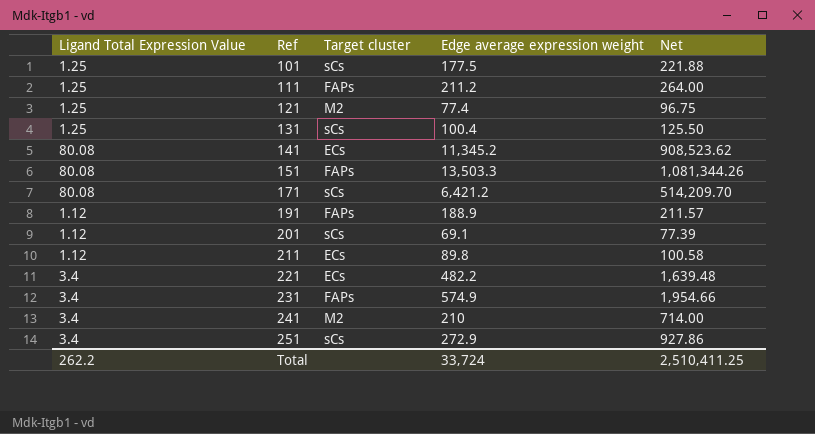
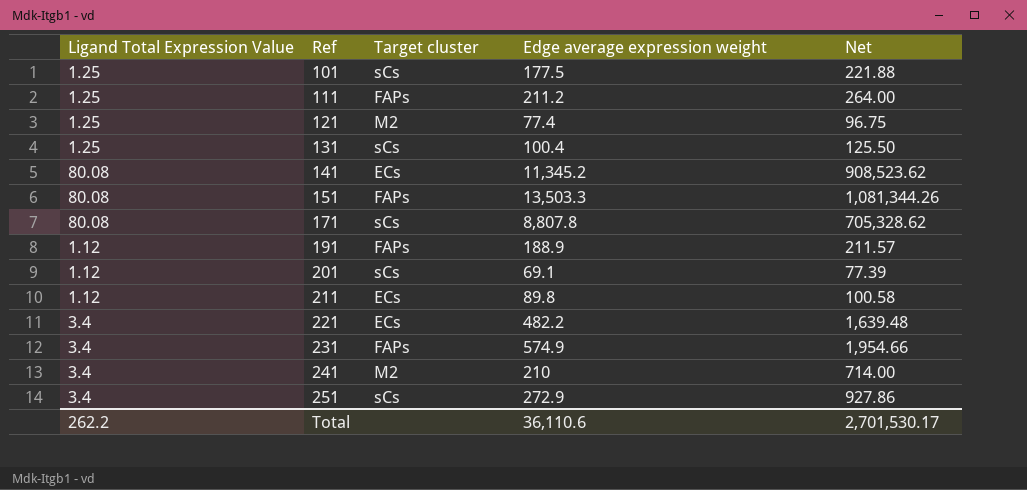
171 | Edge average expression weight: 6,421.2 -> 8,807.8
171 | Net: 514,209.70 -> 705,328.62
Total | Edge average expression weight: 33,724 -> 36,110.6
Total | Net: 2,510,411.25 -> 2,701,530.17

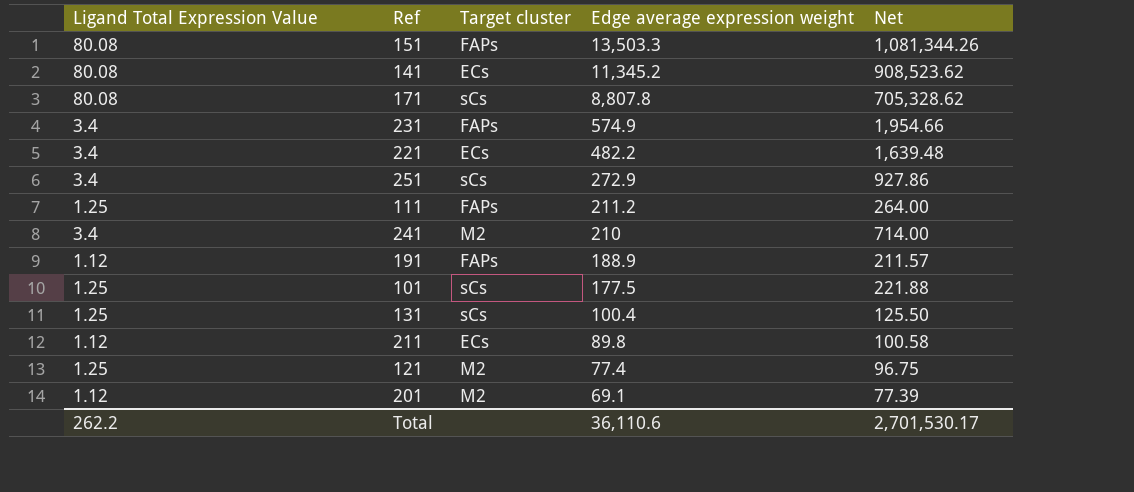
row order: Ref ascending -> Edge average expression weight descending
201 | Target cluster: sCs -> M2

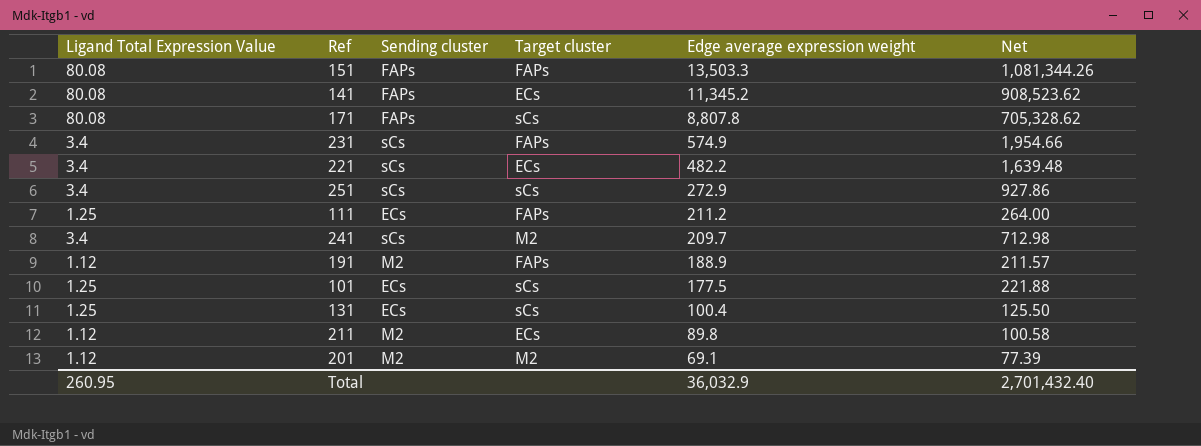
column Sending cluster | position: none -> 3
row 121: 1.25 | M2 | 77.4 | 96.75 -> none
241 | Edge average expression weight: 210 -> 209.7
241 | Net: 714.00 -> 712.98
Total | Ligand Total Expression Value: 262.2 -> 260.95
Total | Edge average expression weight: 36,110.6 -> 36,032.9
Total | Net: 2,701,530.17 -> 2,701,432.40

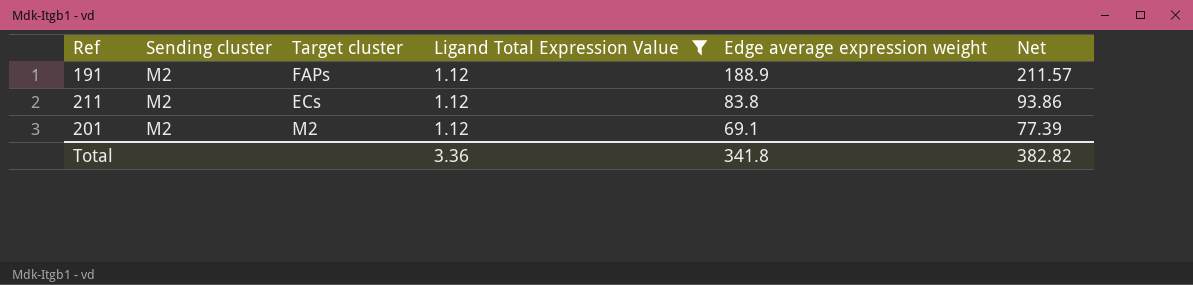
filter: none -> Ligand Total Expression Value = 1.12
column Ligand Total Expression Value | position: 1 -> 4
211 | Edge average expression weight: 89.8 -> 83.8
211 | Net: 100.58 -> 93.86
Total | Ligand Total Expression Value: 260.95 -> 3.36
Total | Edge average expression weight: 36,032.9 -> 341.8
Total | Net: 2,701,432.40 -> 382.82

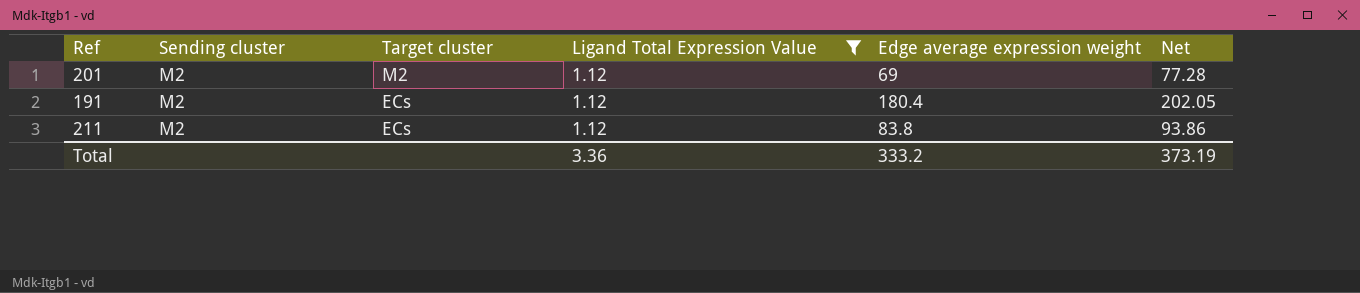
row order: Edge average expression weight descending -> Target cluster descending
201 | Edge average expression weight: 69.1 -> 69
201 | Net: 77.39 -> 77.28
191 | Target cluster: FAPs -> ECs
191 | Edge average expression weight: 188.9 -> 180.4
191 | Net: 211.57 -> 202.05
Total | Edge average expression weight: 341.8 -> 333.2
Total | Net: 382.82 -> 373.19

